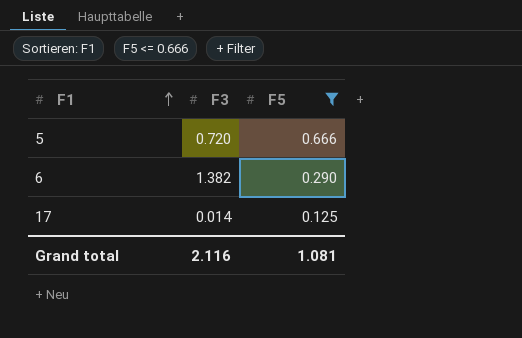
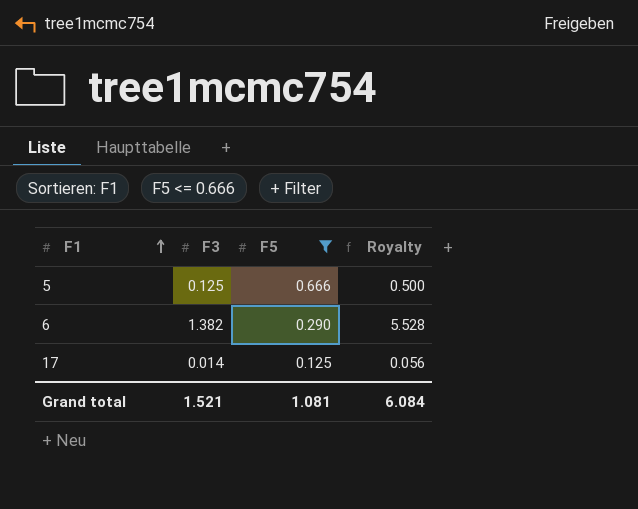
column Royalty | formula: none -> [F3] * 4
5 | F3: 0.720 -> 0.125
Grand total | F3: 2.116 -> 1.521

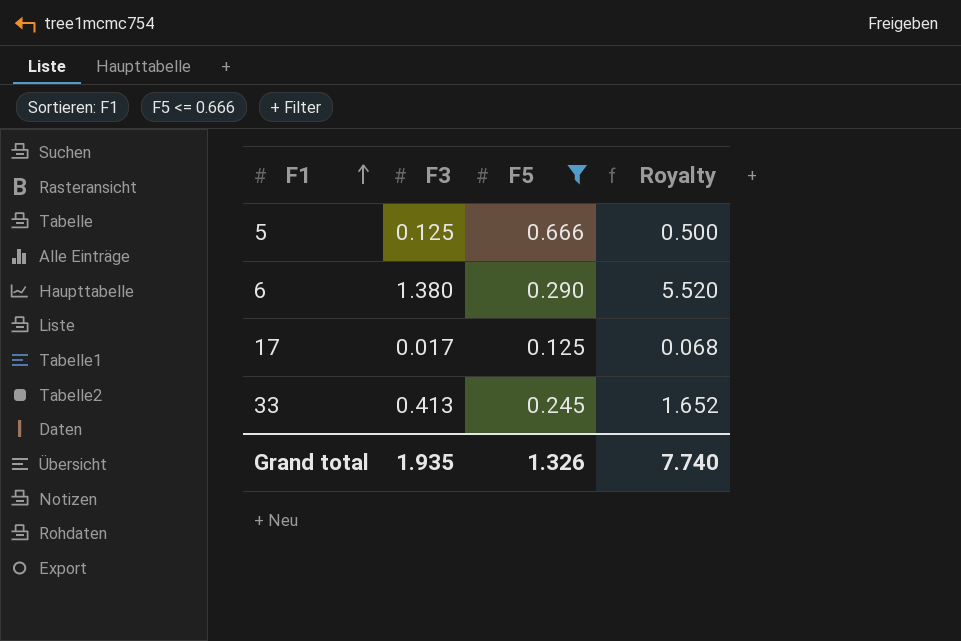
6 | F3: 1.382 -> 1.380
6 | Royalty: 5.528 -> 5.520
17 | F3: 0.014 -> 0.017
17 | Royalty: 0.056 -> 0.068
row 33: none -> 0.413 | 0.245 | 1.652
Grand total | F3: 1.521 -> 1.935
Grand total | F5: 1.081 -> 1.326
Grand total | Royalty: 6.084 -> 7.740

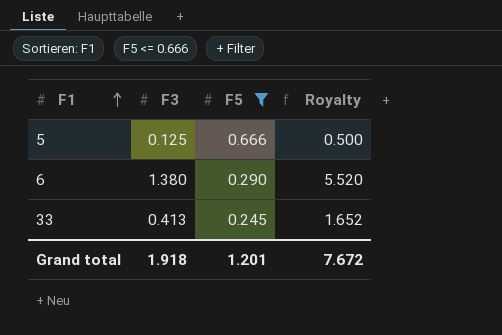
row 17: 0.017 | 0.125 | 0.068 -> none
Grand total | F3: 1.935 -> 1.918
Grand total | F5: 1.326 -> 1.201
Grand total | Royalty: 7.740 -> 7.672

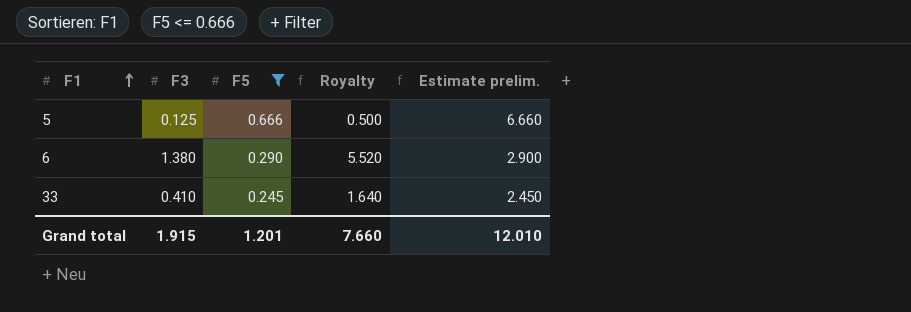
column Estimate prelim. | formula: none -> [F5] * 10
33 | F3: 0.413 -> 0.410
33 | Royalty: 1.652 -> 1.640
Grand total | F3: 1.918 -> 1.915
Grand total | Royalty: 7.672 -> 7.660

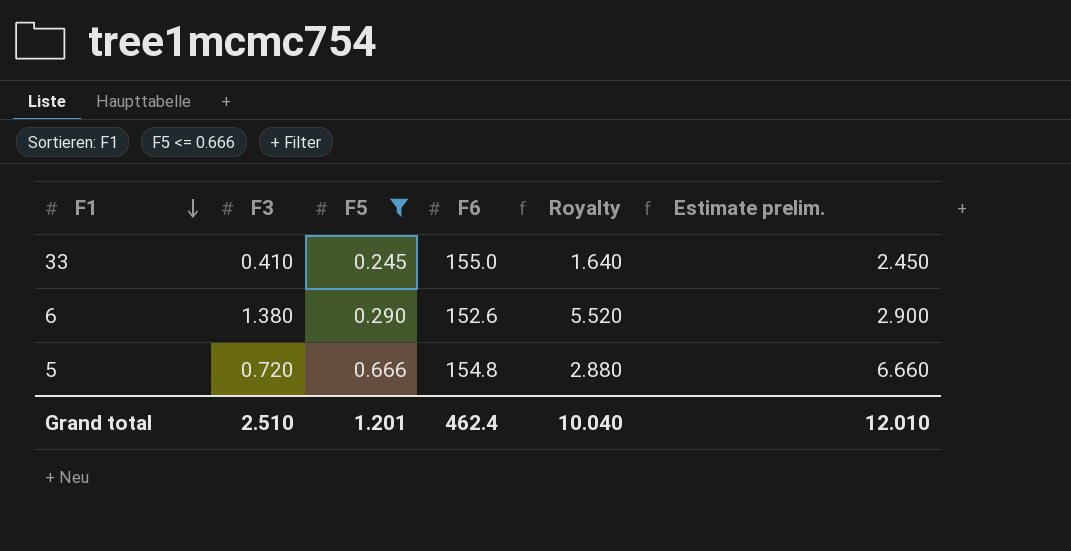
row order: F1 ascending -> F1 descending
column F6 | position: none -> 4
5 | F3: 0.125 -> 0.720
5 | Royalty: 0.500 -> 2.880
Grand total | F3: 1.915 -> 2.510
Grand total | Royalty: 7.660 -> 10.040

